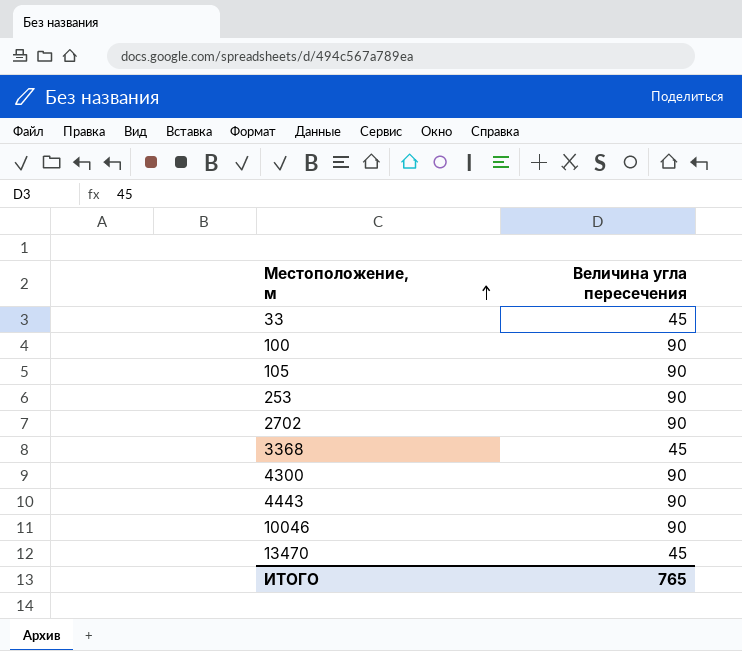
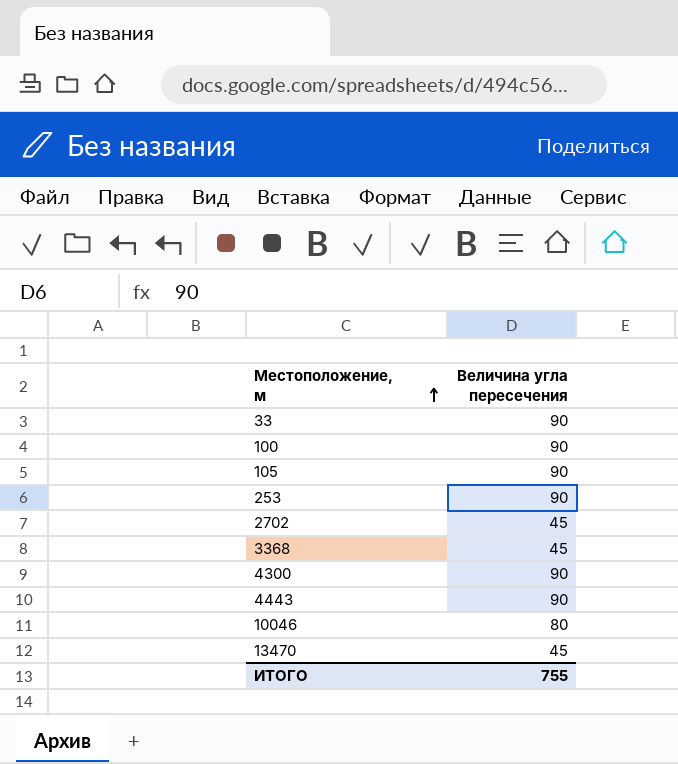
33 | Величина угла пересечения: 45 -> 90
2702 | Величина угла пересечения: 90 -> 45
10046 | Величина угла пересечения: 90 -> 80
ИТОГО | Величина угла пересечения: 765 -> 755

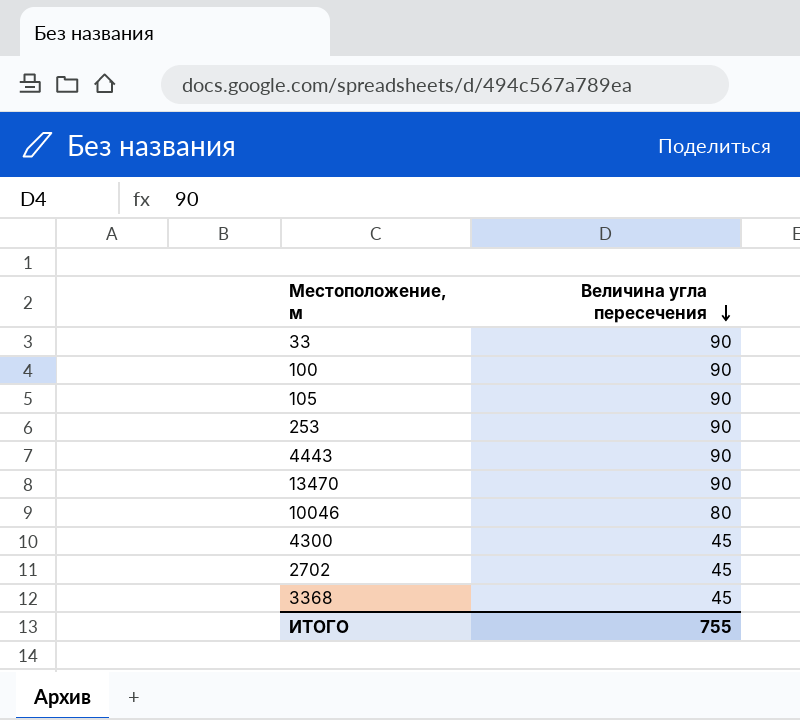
row order: Местоположение, м ascending -> Величина угла пересечения descending
13470 | Величина угла пересечения: 45 -> 90
4300 | Величина угла пересечения: 90 -> 45

